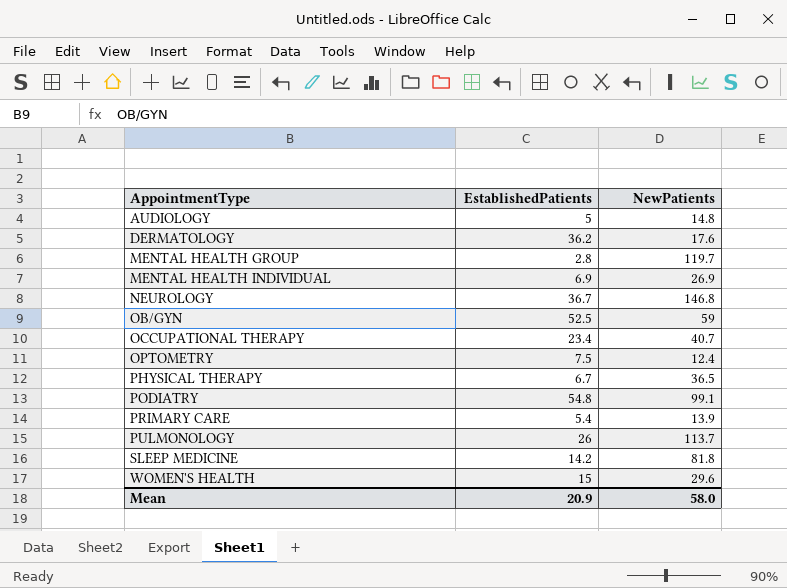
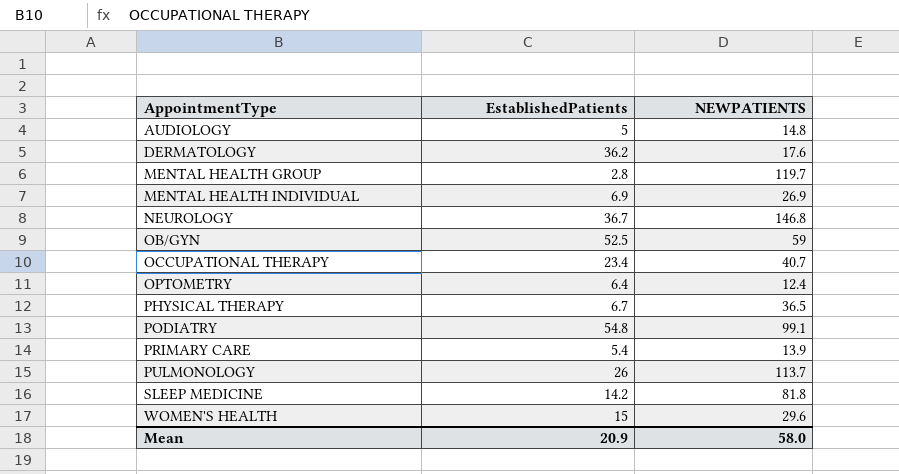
column name: NewPatients -> NEWPATIENTS
OPTOMETRY | EstablishedPatients: 7.5 -> 6.4

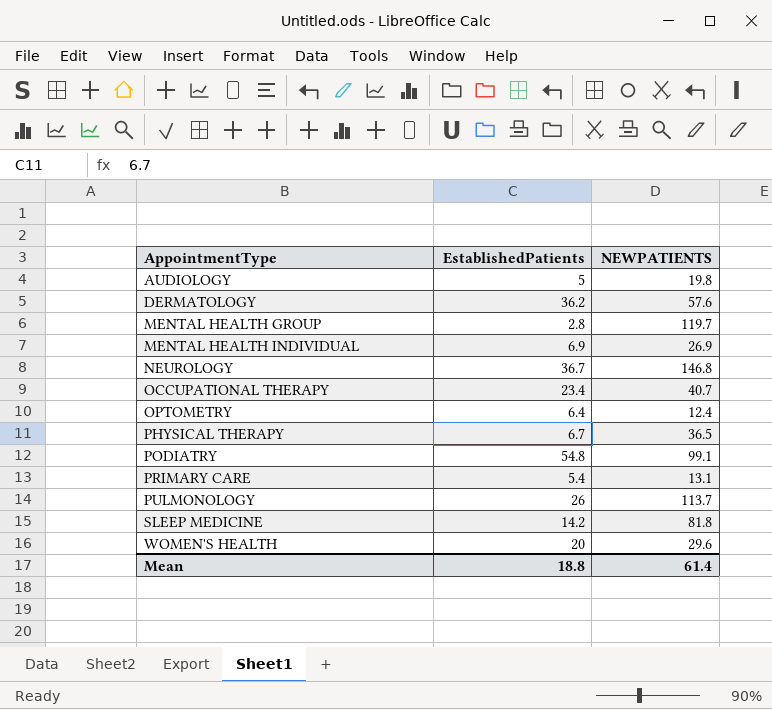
row OB/GYN: 52.5 | 59 -> none
AUDIOLOGY | NEWPATIENTS: 14.8 -> 19.8
DERMATOLOGY | NEWPATIENTS: 17.6 -> 57.6
PRIMARY CARE | NEWPATIENTS: 13.9 -> 13.1
WOMEN'S HEALTH | EstablishedPatients: 15 -> 20
Mean | EstablishedPatients: 20.9 -> 18.8
Mean | NEWPATIENTS: 58.0 -> 61.4

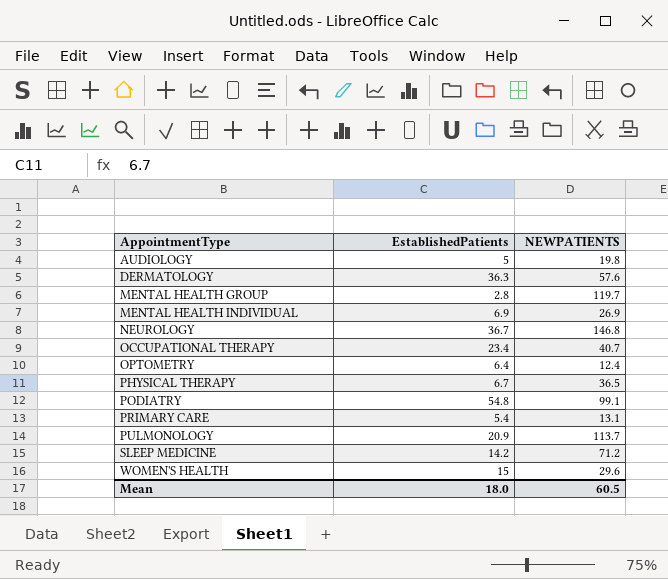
DERMATOLOGY | EstablishedPatients: 36.2 -> 36.3
PULMONOLOGY | EstablishedPatients: 26 -> 20.9
SLEEP MEDICINE | NEWPATIENTS: 81.8 -> 71.2
WOMEN'S HEALTH | EstablishedPatients: 20 -> 15
Mean | EstablishedPatients: 18.8 -> 18.0
Mean | NEWPATIENTS: 61.4 -> 60.5

